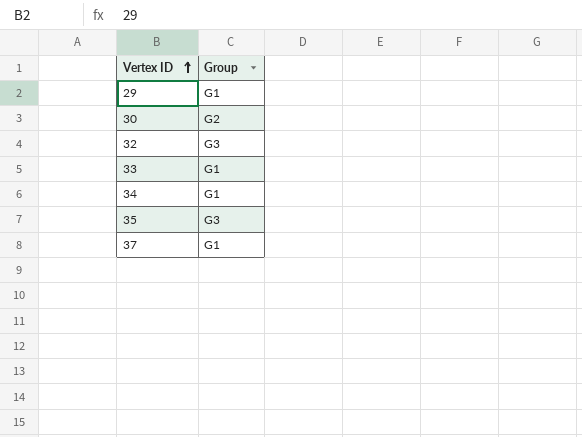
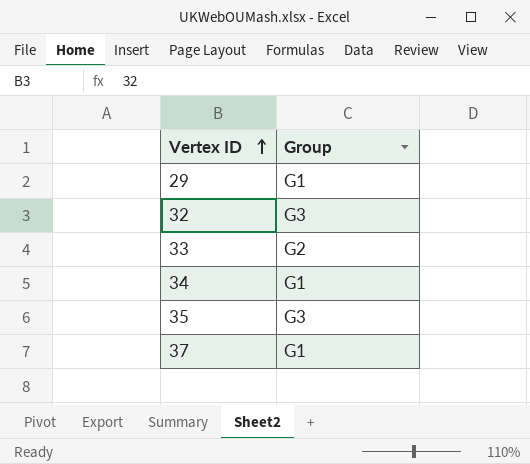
row 30: G2 -> none
33 | Group: G1 -> G2

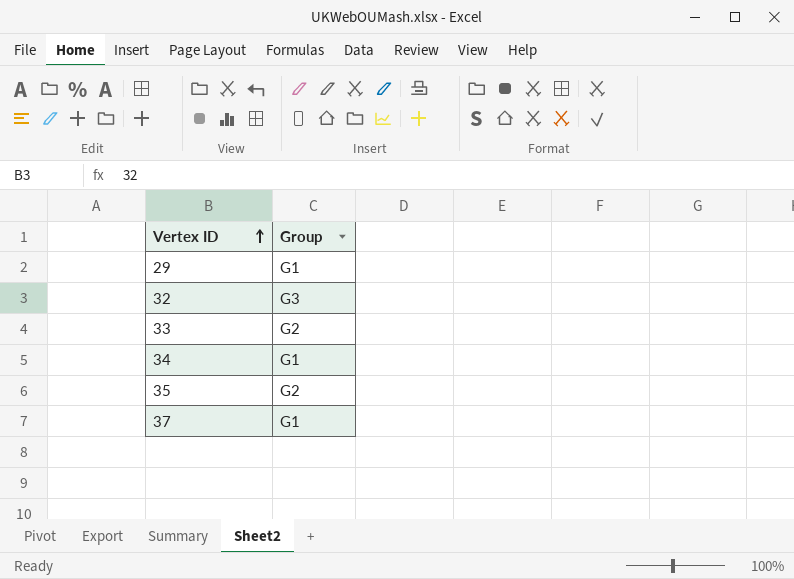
35 | Group: G3 -> G2

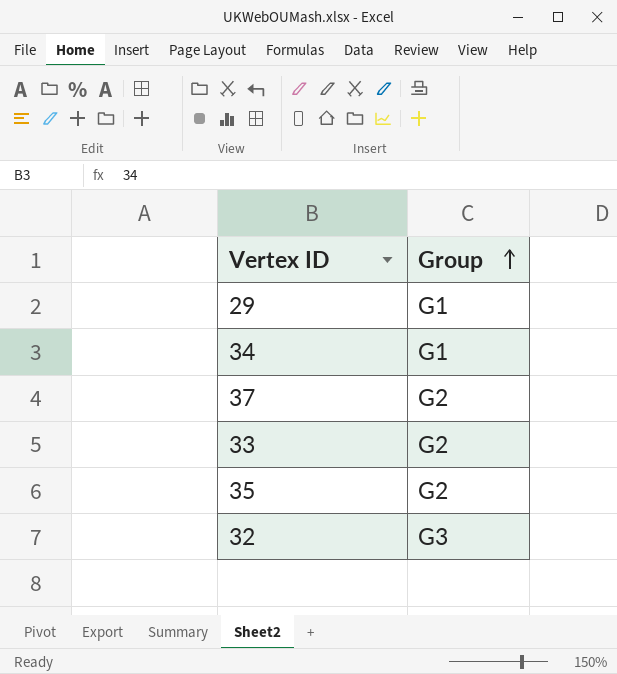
row order: Vertex ID ascending -> Group ascending
37 | Group: G1 -> G2

